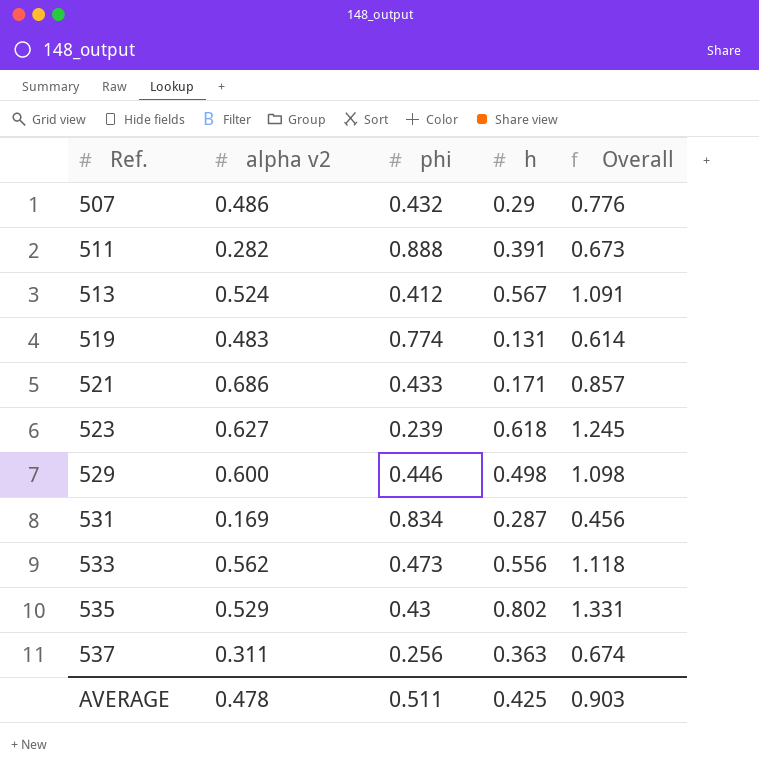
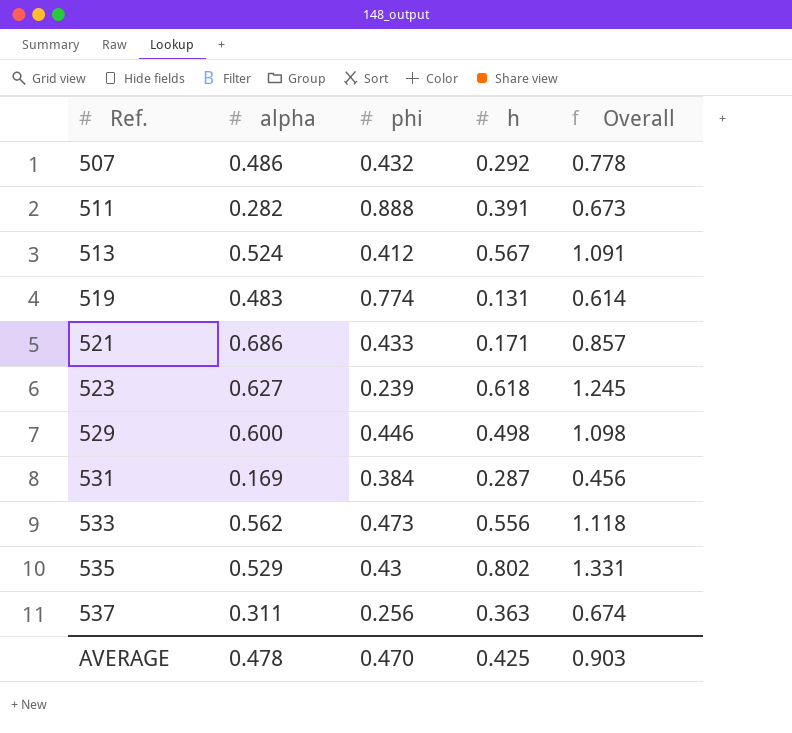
column name: alpha v2 -> alpha
507 | h: 0.29 -> 0.292
507 | Overall: 0.776 -> 0.778
531 | phi: 0.834 -> 0.384
AVERAGE | phi: 0.511 -> 0.470

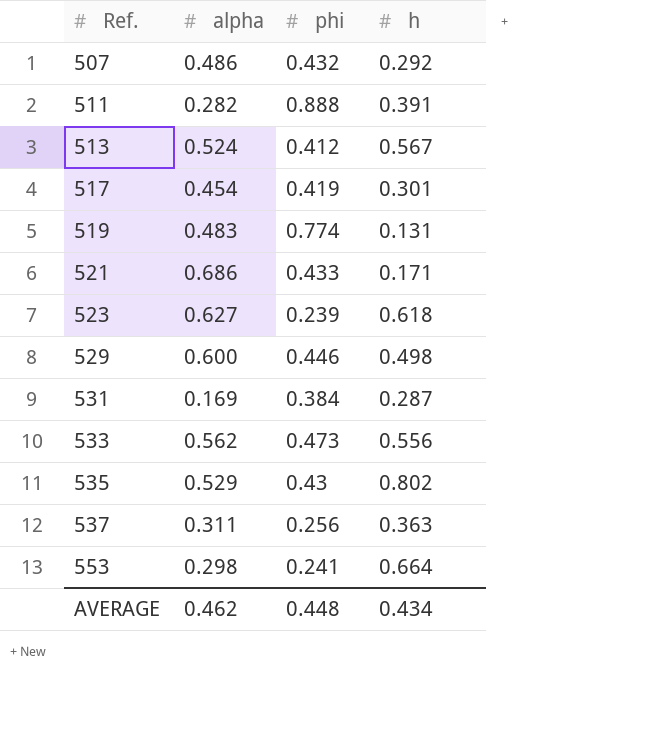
column Overall | formula: [alpha] + [h] -> none
row 517: none -> 0.454 | 0.419 | 0.301
row 553: none -> 0.298 | 0.241 | 0.664
AVERAGE | alpha: 0.478 -> 0.462
AVERAGE | phi: 0.470 -> 0.448
AVERAGE | h: 0.425 -> 0.434

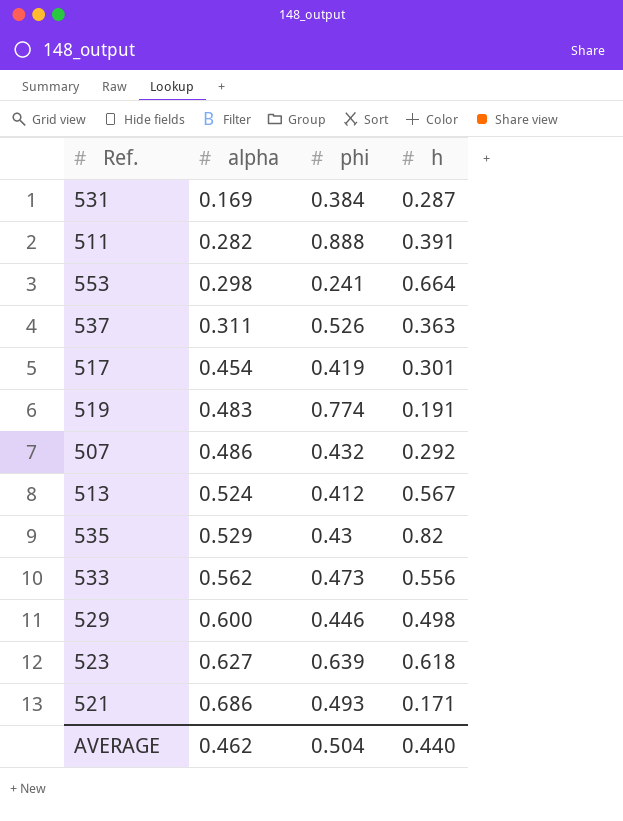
row order: Ref. ascending -> alpha ascending
537 | phi: 0.256 -> 0.526
519 | h: 0.131 -> 0.191
535 | h: 0.802 -> 0.82
523 | phi: 0.239 -> 0.639
521 | phi: 0.433 -> 0.493
AVERAGE | phi: 0.448 -> 0.504
AVERAGE | h: 0.434 -> 0.440

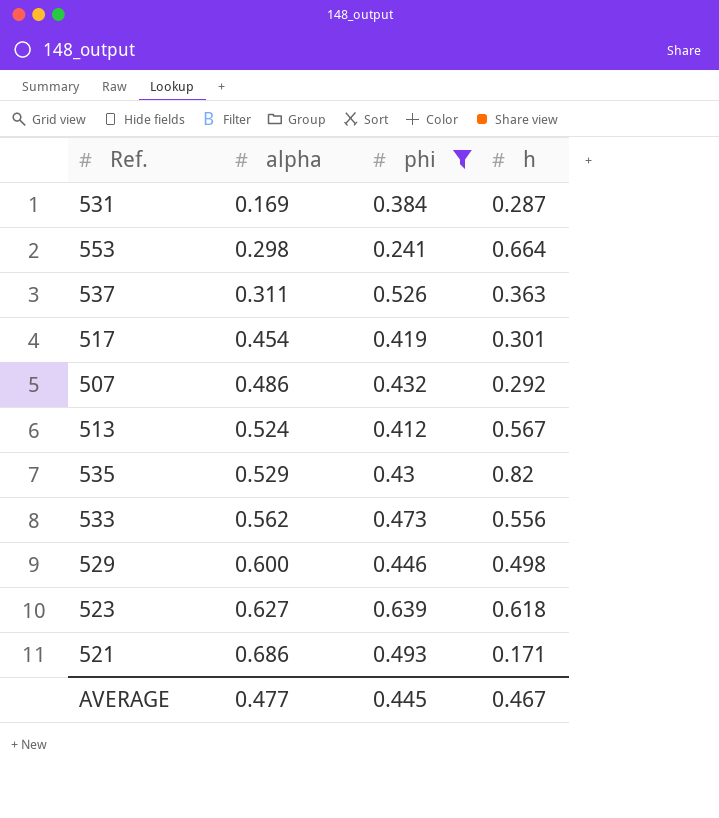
filter: none -> phi <= 0.639
AVERAGE | alpha: 0.462 -> 0.477
AVERAGE | phi: 0.504 -> 0.445
AVERAGE | h: 0.440 -> 0.467

